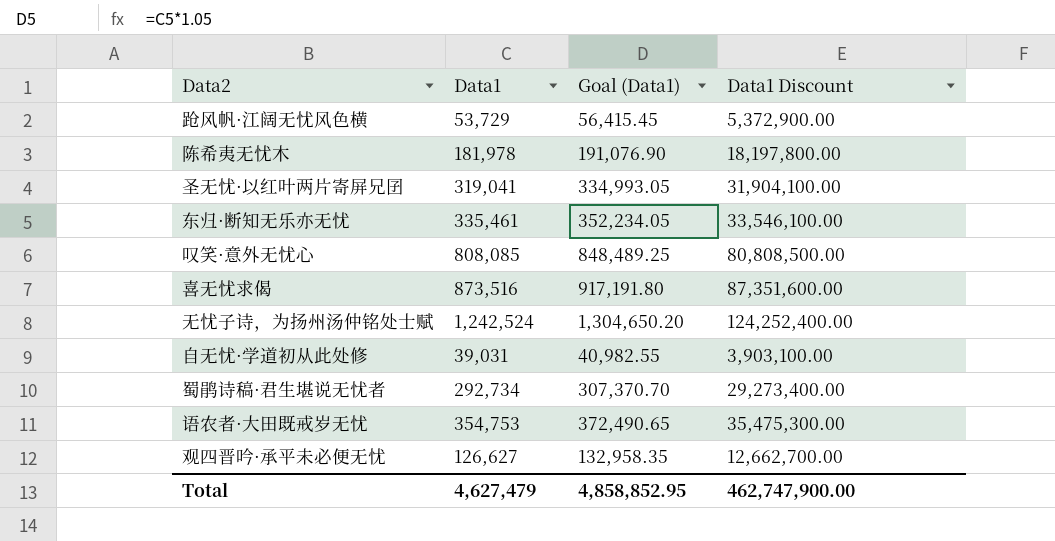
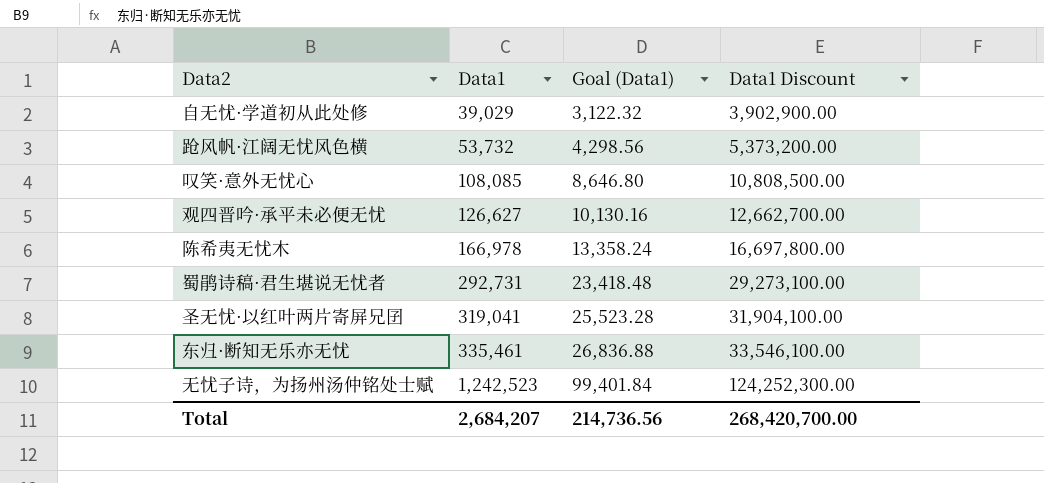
row order: none -> Data1 ascending
column Goal (Data1) | formula: [Data1] * 1.05 -> [Data1] * 0.08
row 喜无忧求偈: 873,516 | 917,191.80 | 87,351,600.00 -> none
row 语农者·大田既戒岁无忧: 354,753 | 372,490.65 | 35,475,300.00 -> none
自无忧·学道初从此处修 | Data1: 39,031 -> 39,029
自无忧·学道初从此处修 | Data1 Discount: 3,903,100.00 -> 3,902,900.00
跄风帆·江阔无忧风色横 | Data1: 53,729 -> 53,732
跄风帆·江阔无忧风色横 | Data1 Discount: 5,372,900.00 -> 5,373,200.00
叹笑·意外无忧心 | Data1: 808,085 -> 108,085
叹笑·意外无忧心 | Data1 Discount: 80,808,500.00 -> 10,808,500.00
陈希夷无忧木 | Data1: 181,978 -> 166,978
陈希夷无忧木 | Data1 Discount: 18,197,800.00 -> 16,697,800.00
蜀鹃诗稿·君生堪说无忧者 | Data1: 292,734 -> 292,731
蜀鹃诗稿·君生堪说无忧者 | Data1 Discount: 29,273,400.00 -> 29,273,100.00
无忧子诗，为扬州汤仲铭处士赋 | Data1: 1,242,524 -> 1,242,523
无忧子诗，为扬州汤仲铭处士赋 | Data1 Discount: 124,252,400.00 -> 124,252,300.00
Total | Data1: 4,627,479 -> 2,684,207
Total | Goal (Data1): 4,858,852.95 -> 214,736.56
Total | Data1 Discount: 462,747,900.00 -> 268,420,700.00

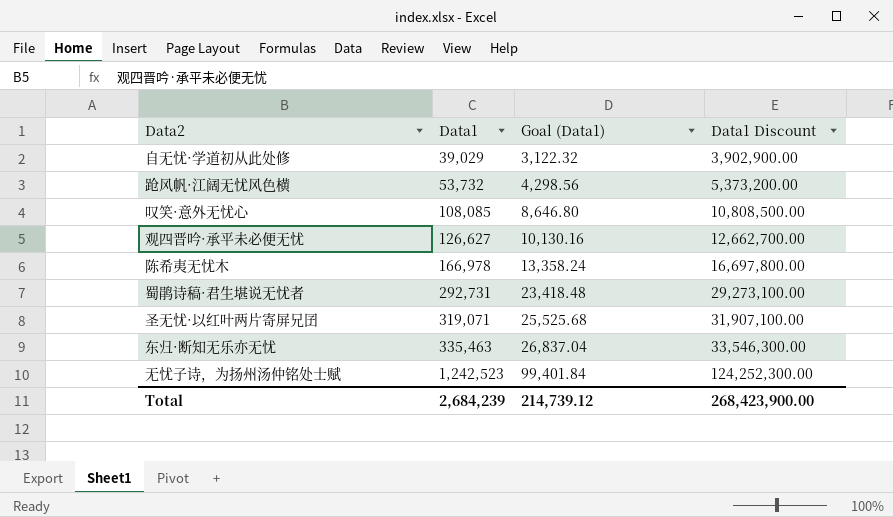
圣无忧·以红叶两片寄屏兄囝 | Data1: 319,041 -> 319,071
圣无忧·以红叶两片寄屏兄囝 | Goal (Data1): 25,523.28 -> 25,525.68
圣无忧·以红叶两片寄屏兄囝 | Data1 Discount: 31,904,100.00 -> 31,907,100.00
东归·断知无乐亦无忧 | Data1: 335,461 -> 335,463
东归·断知无乐亦无忧 | Goal (Data1): 26,836.88 -> 26,837.04
东归·断知无乐亦无忧 | Data1 Discount: 33,546,100.00 -> 33,546,300.00
Total | Data1: 2,684,207 -> 2,684,239
Total | Goal (Data1): 214,736.56 -> 214,739.12
Total | Data1 Discount: 268,420,700.00 -> 268,423,900.00

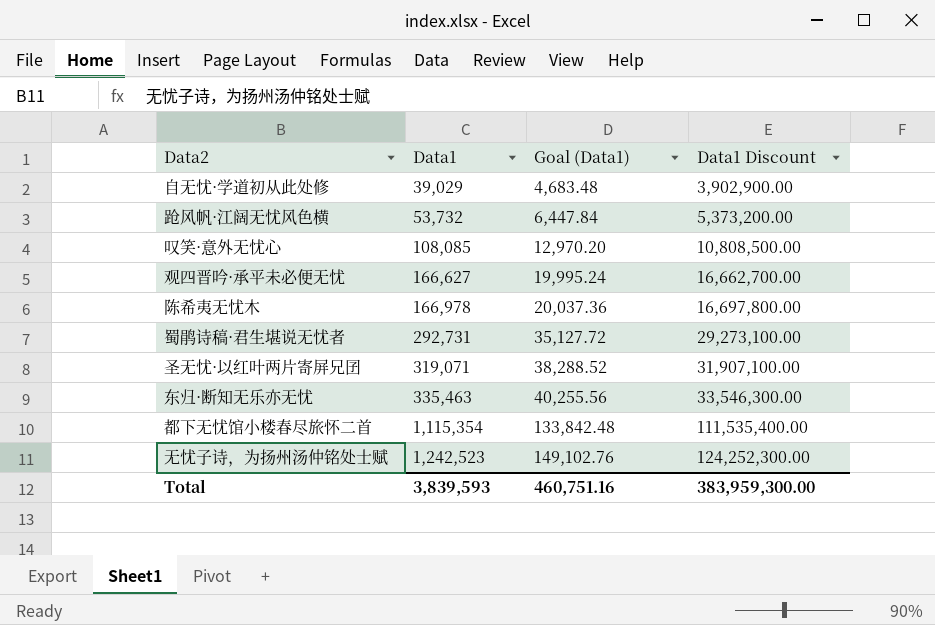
column Goal (Data1) | formula: [Data1] * 0.08 -> [Data1] * 0.12
观四晋吟·承平未必便无忧 | Data1: 126,627 -> 166,627
观四晋吟·承平未必便无忧 | Data1 Discount: 12,662,700.00 -> 16,662,700.00
row 都下无忧馆小楼春尽旅怀二首: none -> 1,115,354 | 133,842.48 | 111,535,400.00
Total | Data1: 2,684,239 -> 3,839,593
Total | Goal (Data1): 214,739.12 -> 460,751.16
Total | Data1 Discount: 268,423,900.00 -> 383,959,300.00

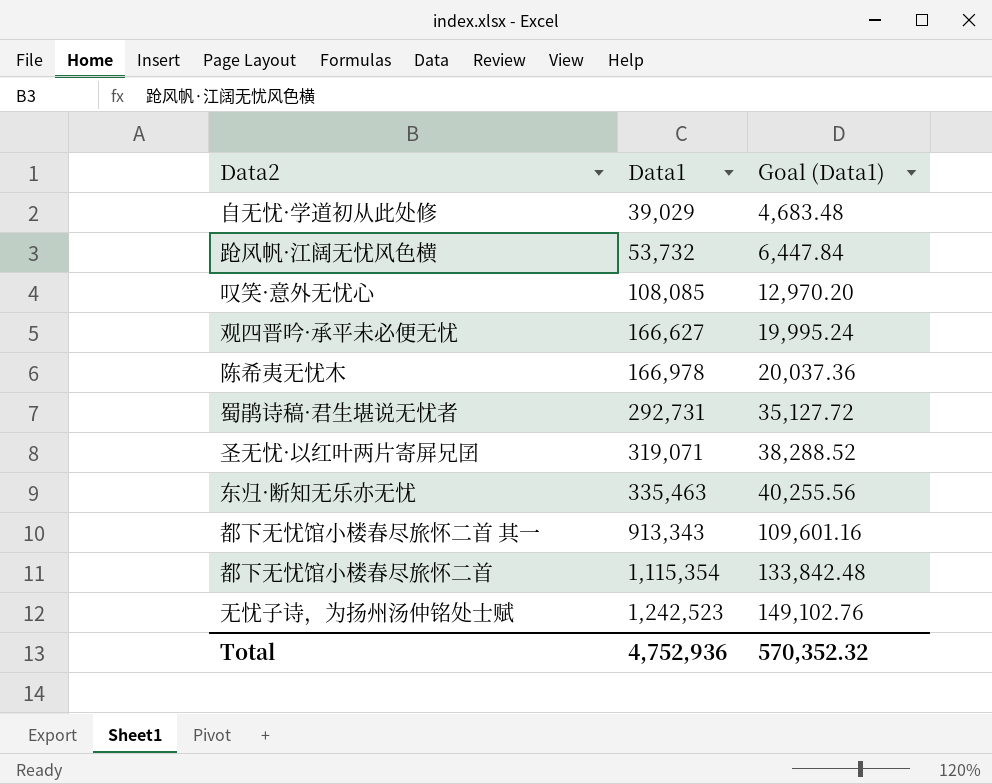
column Data1 Discount | formula: [Data1] * 100 -> none
row 都下无忧馆小楼春尽旅怀二首 其一: none -> 913,343 | 109,601.16
Total | Data1: 3,839,593 -> 4,752,936
Total | Goal (Data1): 460,751.16 -> 570,352.32

